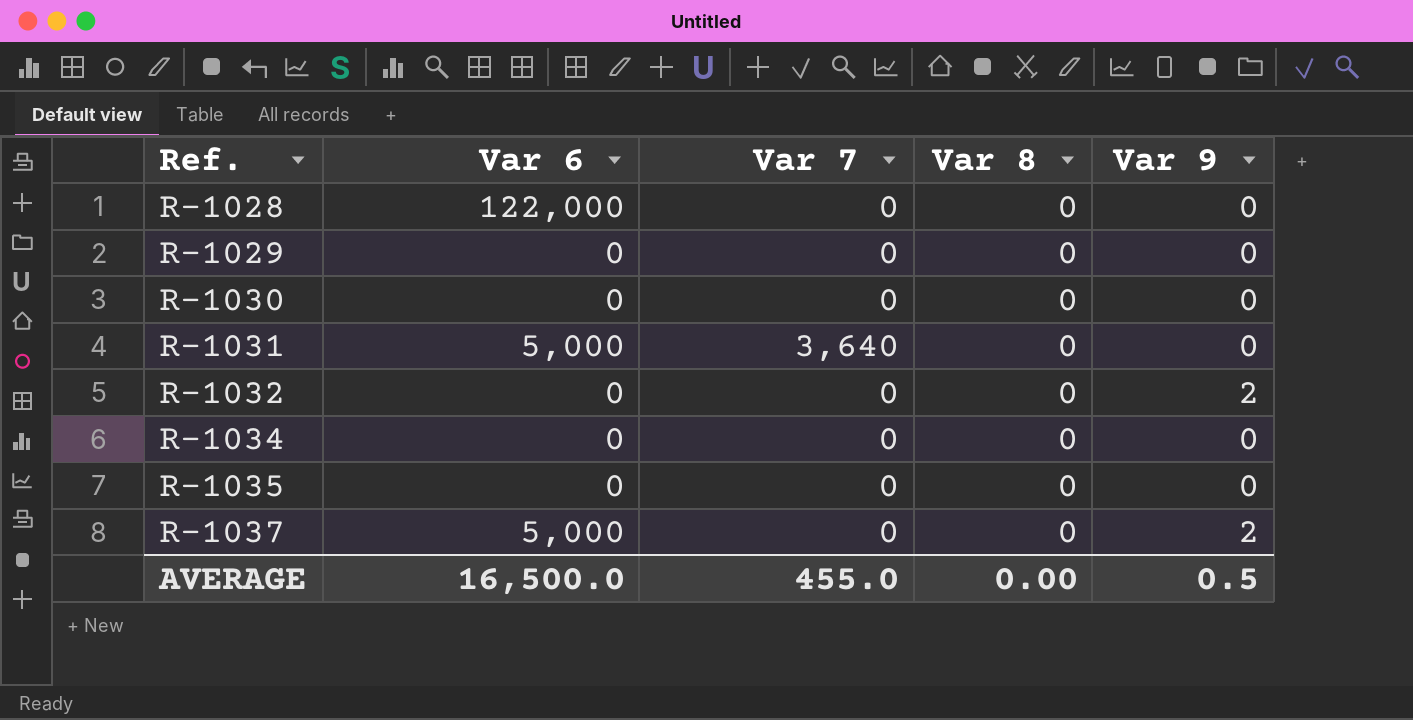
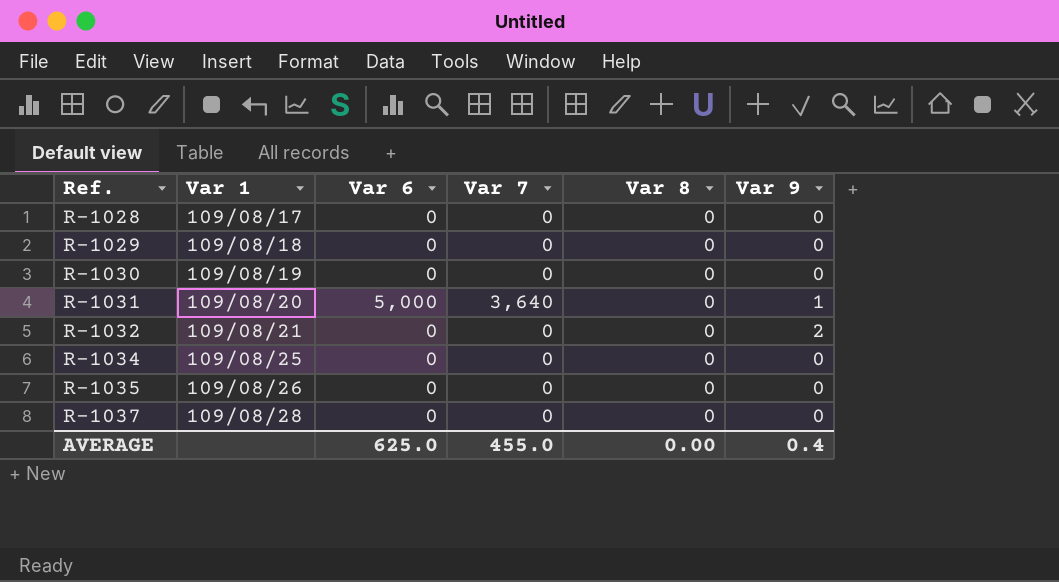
column Var 1 | position: none -> 2
R-1028 | Var 6: 122,000 -> 0
R-1031 | Var 9: 0 -> 1
R-1037 | Var 6: 5,000 -> 0
R-1037 | Var 9: 2 -> 0
AVERAGE | Var 6: 16,500.0 -> 625.0
AVERAGE | Var 9: 0.5 -> 0.4

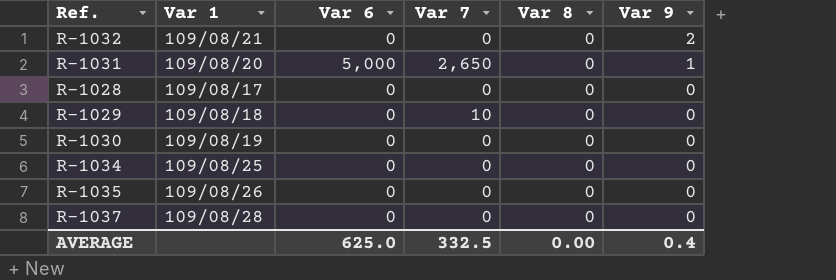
row order: Ref. ascending -> Var 9 descending
R-1031 | Var 7: 3,640 -> 2,650
R-1029 | Var 7: 0 -> 10
AVERAGE | Var 7: 455.0 -> 332.5

